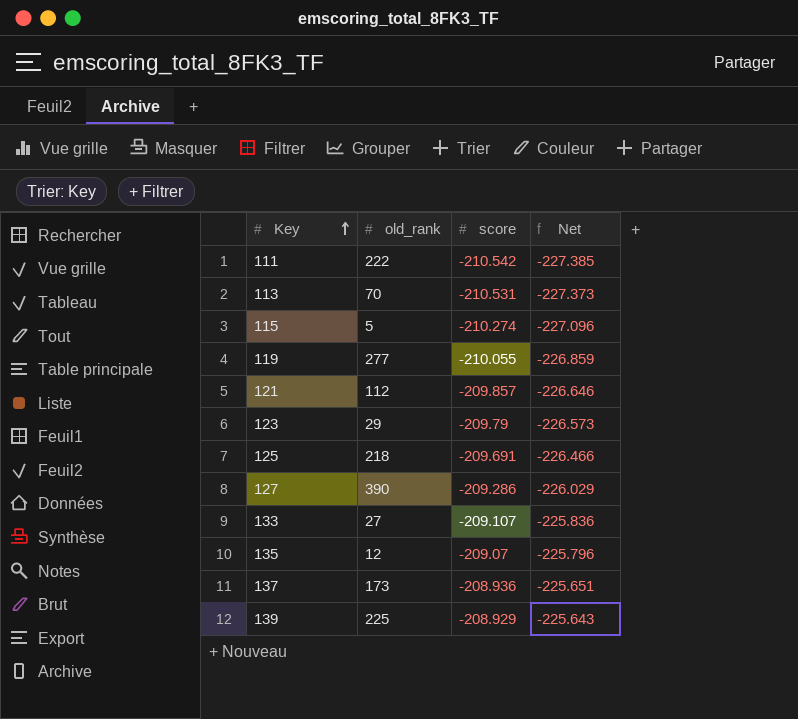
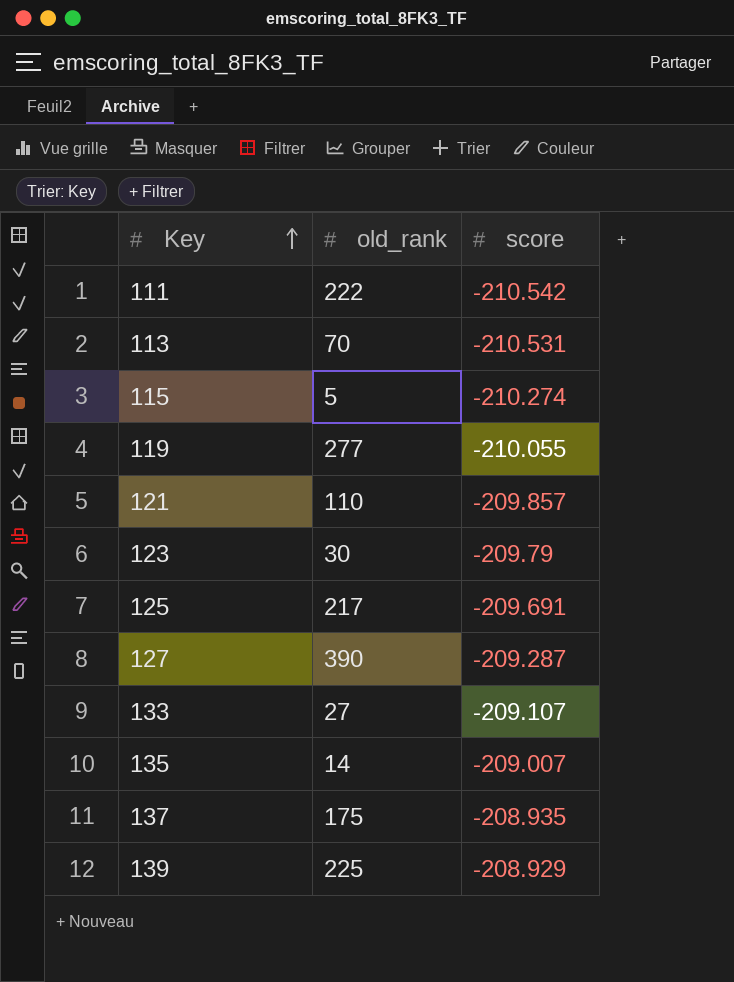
column Net | formula: [score] * 1.08 -> none
121 | old_rank: 112 -> 110
123 | old_rank: 29 -> 30
125 | old_rank: 218 -> 217
127 | score: -209.286 -> -209.287
135 | old_rank: 12 -> 14
135 | score: -209.07 -> -209.007
137 | old_rank: 173 -> 175
137 | score: -208.936 -> -208.935

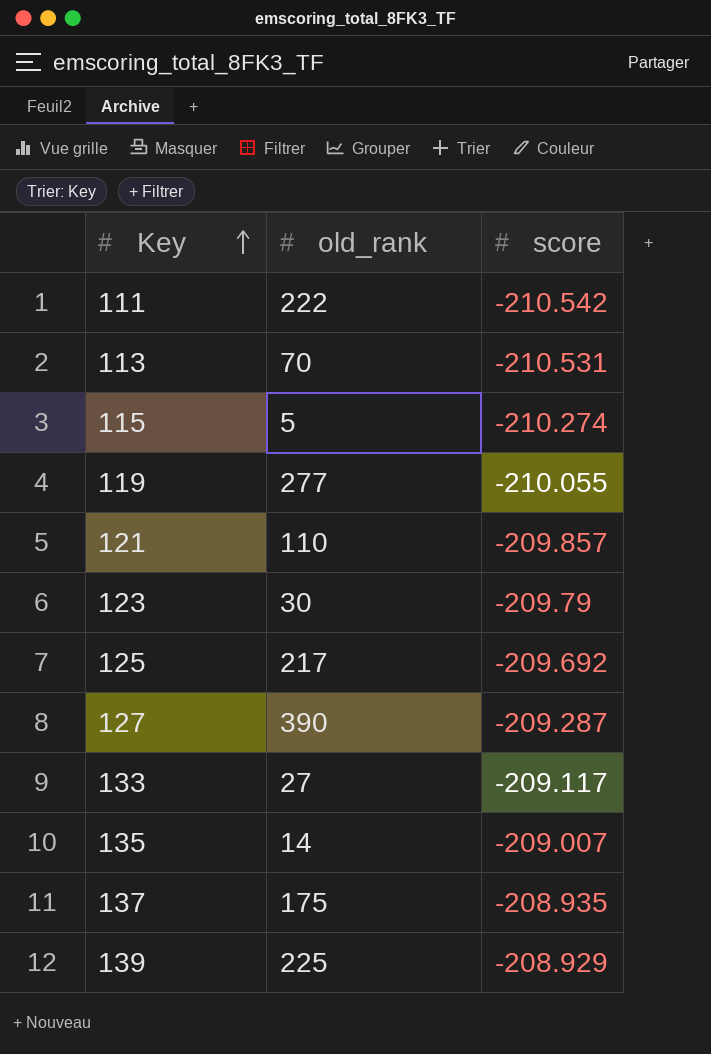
125 | score: -209.691 -> -209.692
133 | score: -209.107 -> -209.117

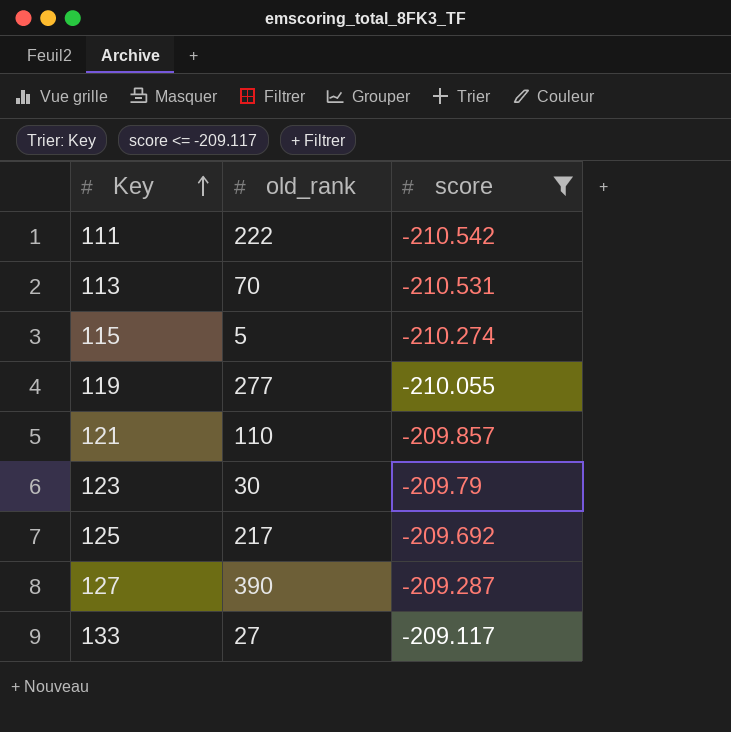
filter: none -> score <= -209.117

